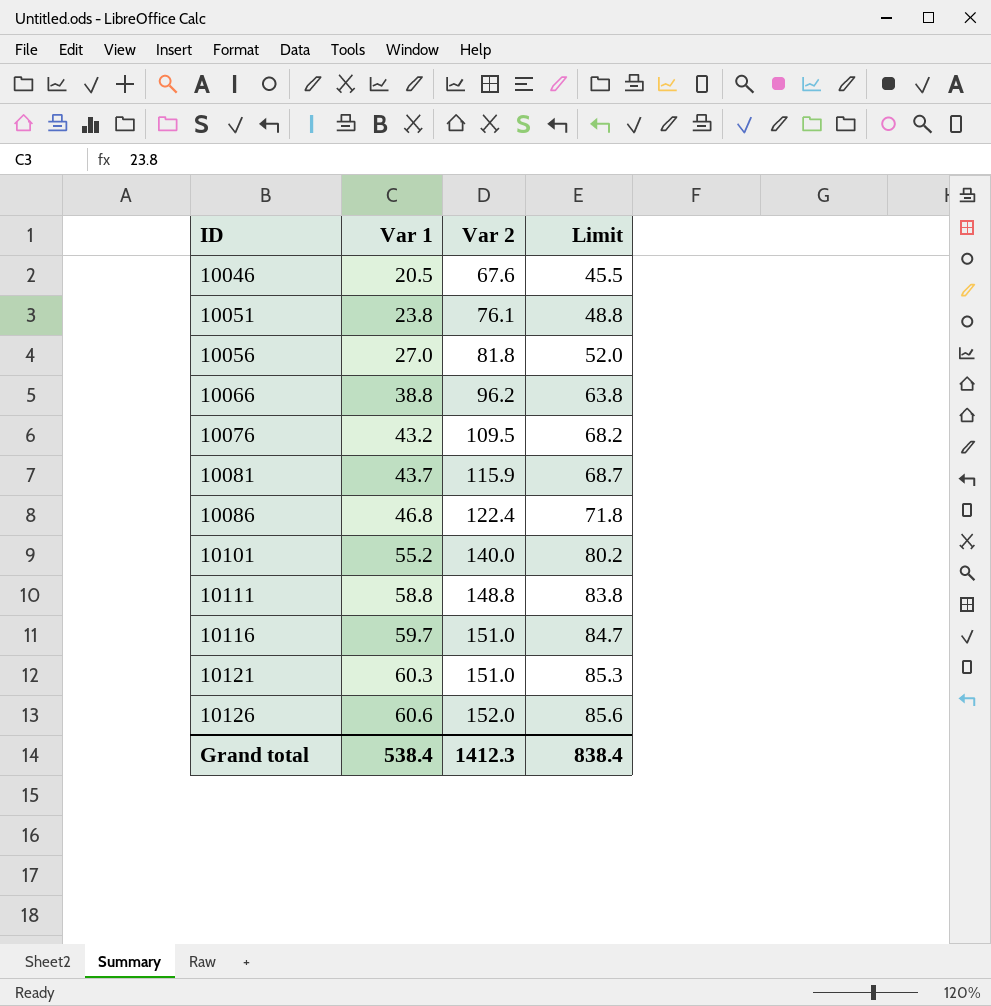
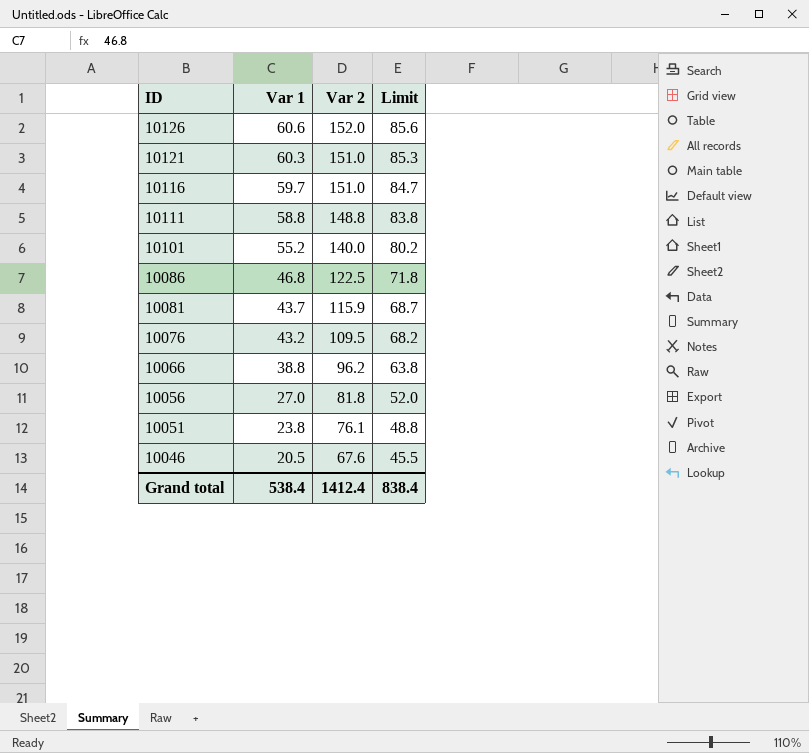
row order: ID ascending -> ID descending
10086 | Var 2: 122.4 -> 122.5
Grand total | Var 2: 1412.3 -> 1412.4

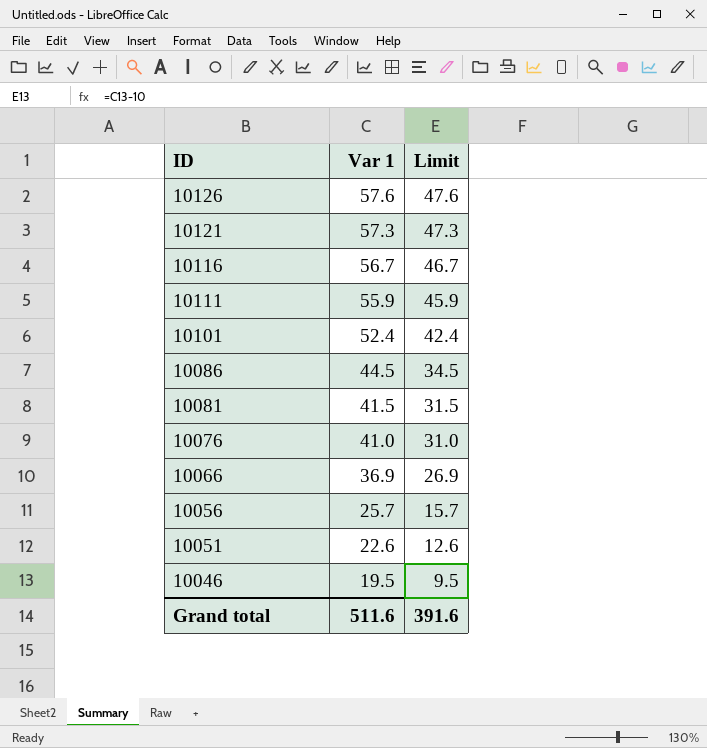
column Var 2 | position: 3 -> none
column Limit | formula: [Var 1] + 25 -> [Var 1] - 10
10126 | Var 1: 60.6 -> 57.6
10121 | Var 1: 60.3 -> 57.3
10116 | Var 1: 59.7 -> 56.7
10111 | Var 1: 58.8 -> 55.9
10101 | Var 1: 55.2 -> 52.4
10086 | Var 1: 46.8 -> 44.5
10081 | Var 1: 43.7 -> 41.5
10076 | Var 1: 43.2 -> 41.0
10066 | Var 1: 38.8 -> 36.9
10056 | Var 1: 27.0 -> 25.7
10051 | Var 1: 23.8 -> 22.6
10046 | Var 1: 20.5 -> 19.5
Grand total | Var 1: 538.4 -> 511.6
Grand total | Limit: 838.4 -> 391.6

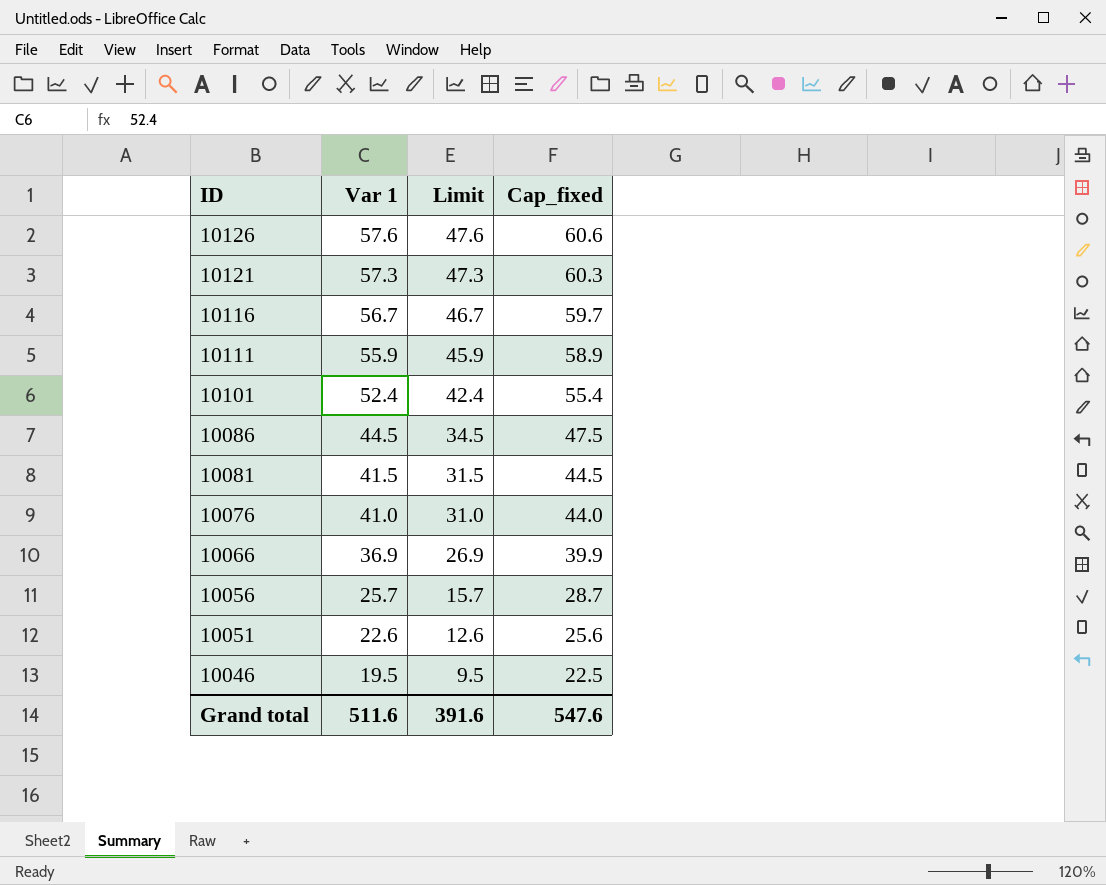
column Cap_fixed | formula: none -> [Var 1] + 3

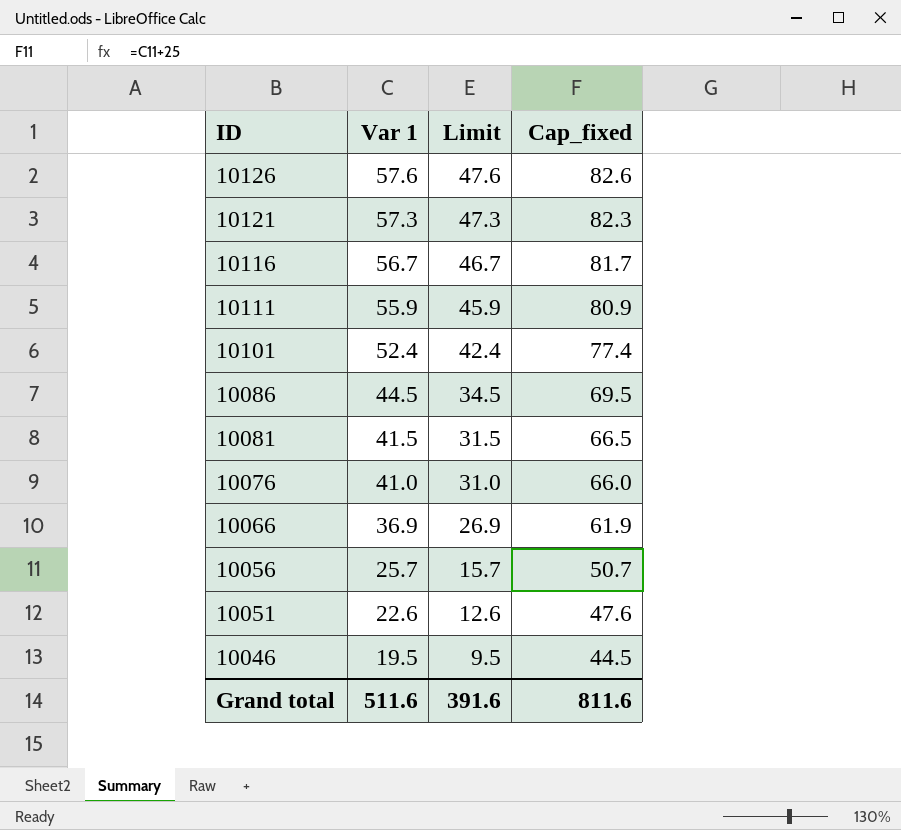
column Cap_fixed | formula: [Var 1] + 3 -> [Var 1] + 25
Grand total | Cap_fixed: 547.6 -> 811.6

